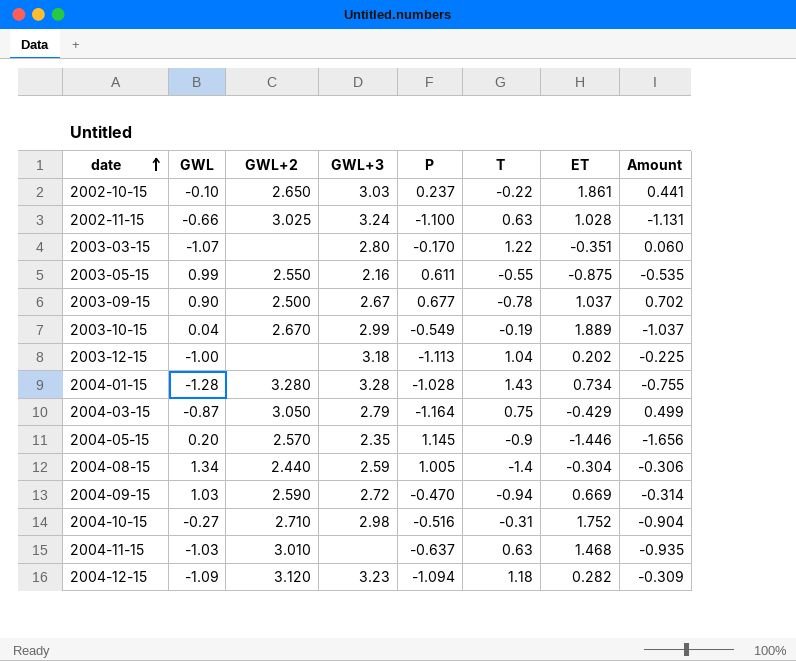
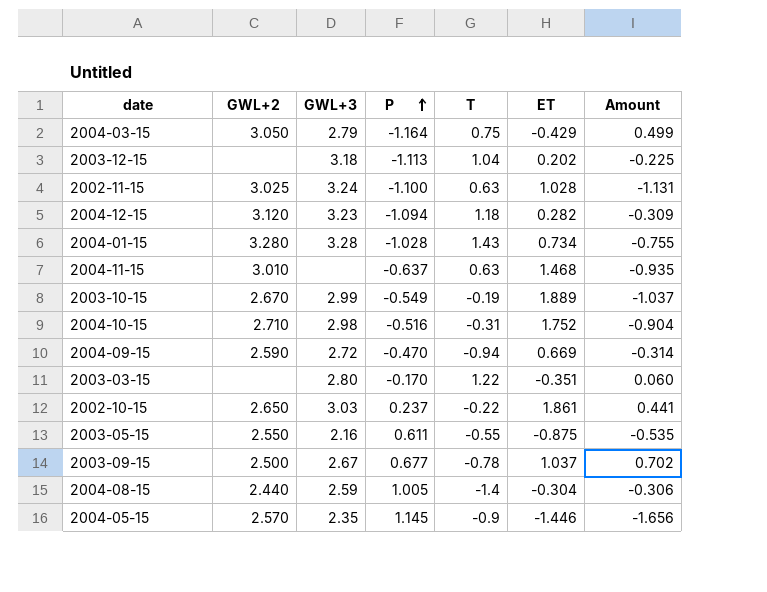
row order: date ascending -> P ascending
column GWL | position: 2 -> none

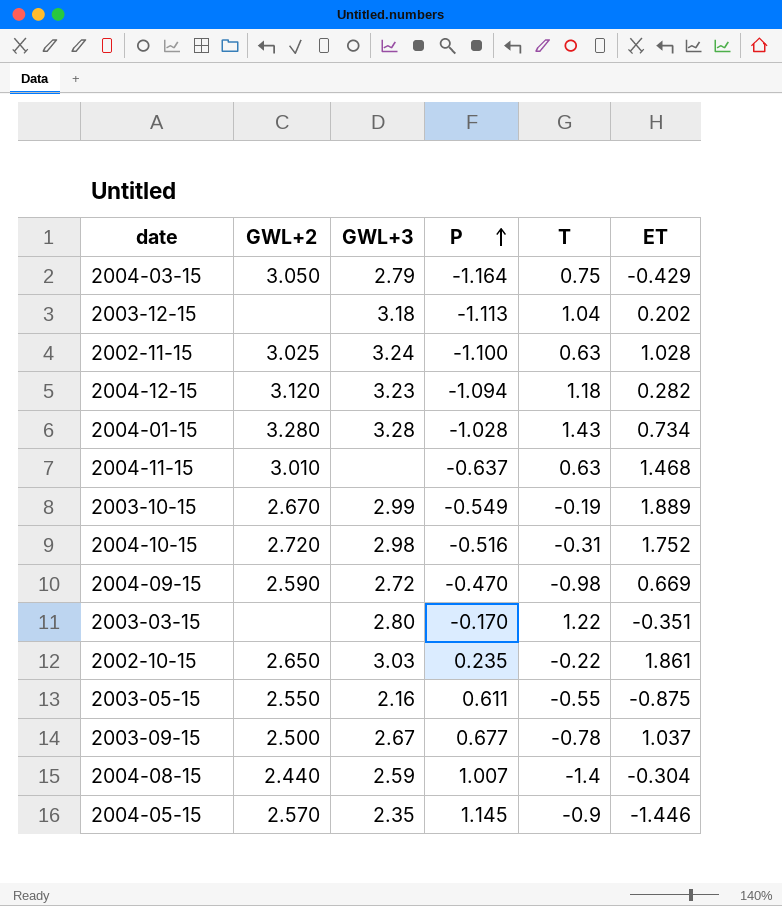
column Amount | formula: [P] * [ET] -> none
2004-10-15 | GWL+2: 2.710 -> 2.720
2004-09-15 | T: -0.94 -> -0.98
2002-10-15 | P: 0.237 -> 0.235
2004-08-15 | P: 1.005 -> 1.007

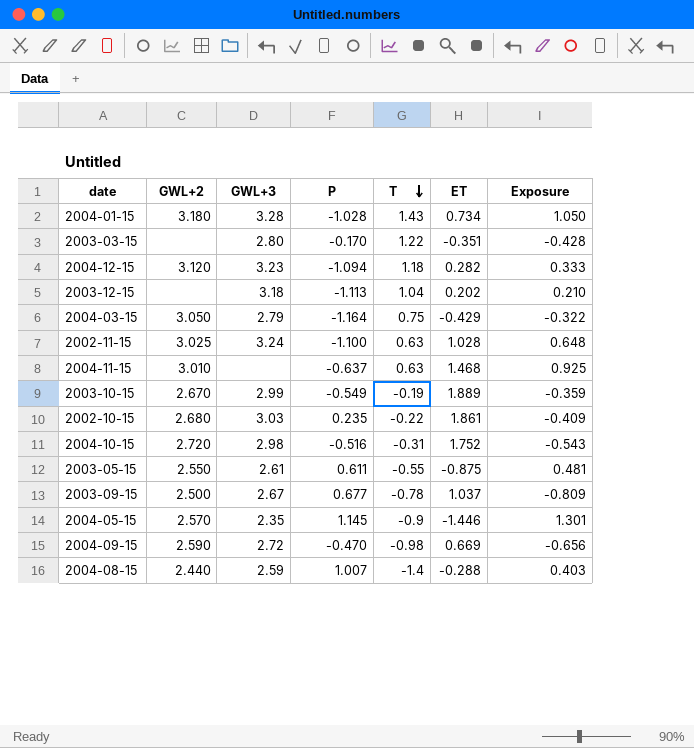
row order: P ascending -> T descending
column Exposure | formula: none -> [T] * [ET]
2004-01-15 | GWL+2: 3.280 -> 3.180
2002-10-15 | GWL+2: 2.650 -> 2.680
2003-05-15 | GWL+3: 2.16 -> 2.61
2004-08-15 | ET: -0.304 -> -0.288

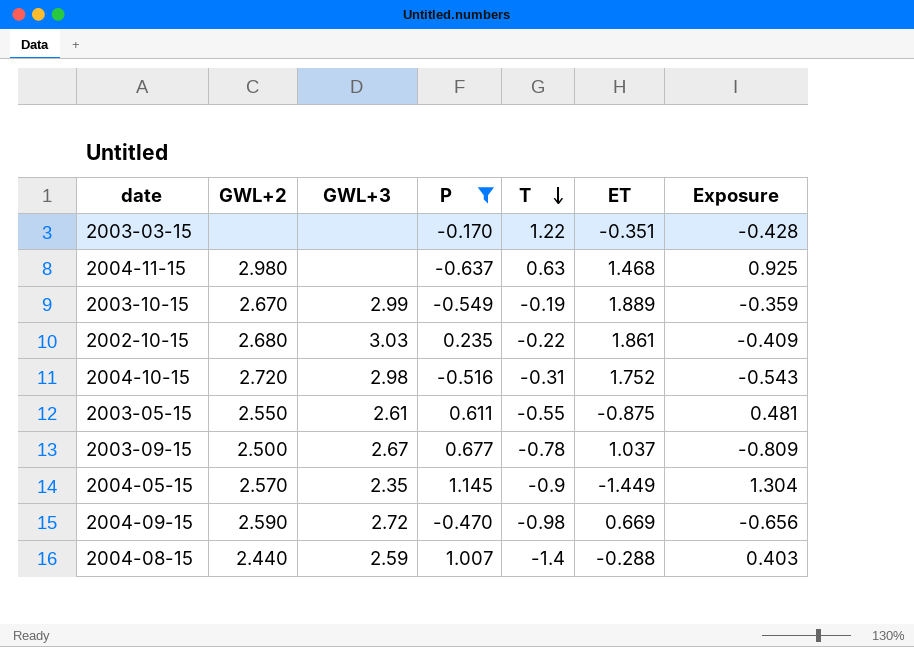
filter: none -> P >= -0.637
2003-03-15 | GWL+3: 2.80 -> none
2004-11-15 | GWL+2: 3.010 -> 2.980
2004-05-15 | ET: -1.446 -> -1.449
2004-05-15 | Exposure: 1.301 -> 1.304

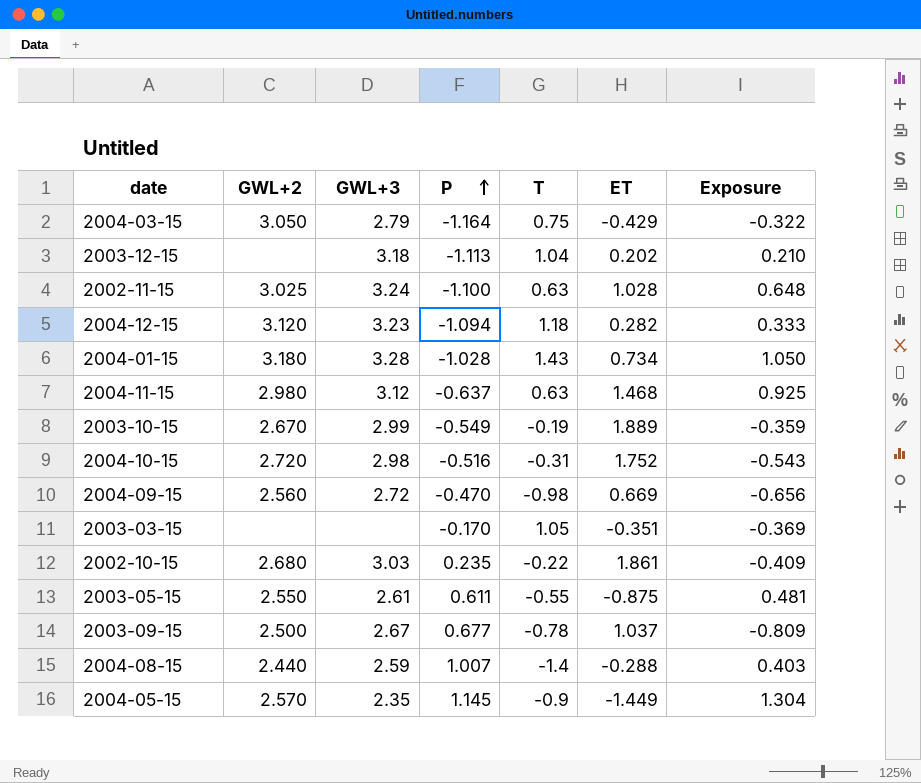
filter: P >= -0.637 -> none
row order: T descending -> P ascending
2004-11-15 | GWL+3: none -> 3.12
2004-09-15 | GWL+2: 2.590 -> 2.560
2003-03-15 | T: 1.22 -> 1.05
2003-03-15 | Exposure: -0.428 -> -0.369

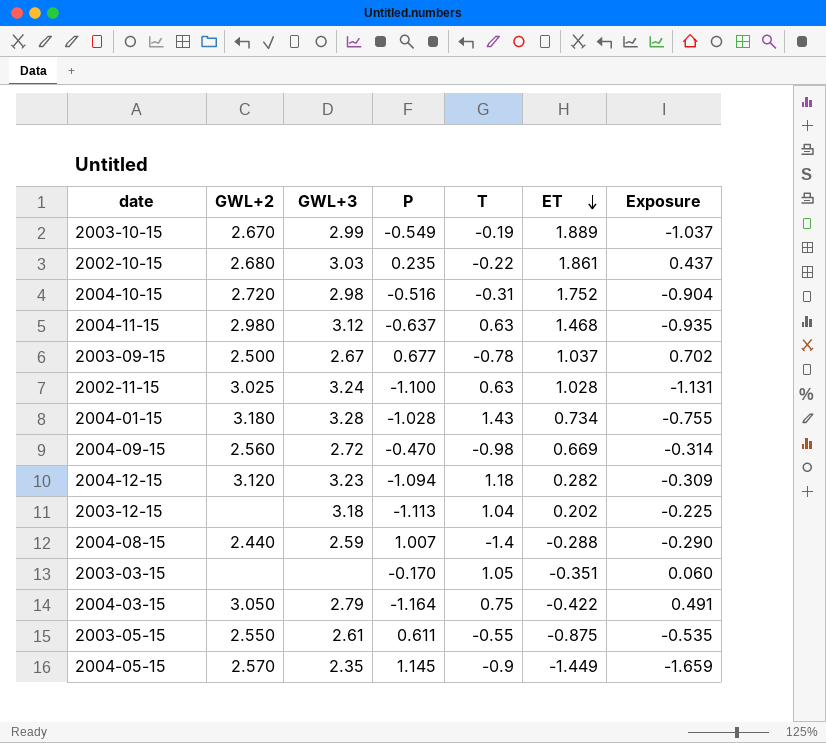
row order: P ascending -> ET descending
column Exposure | formula: [T] * [ET] -> [P] * [ET]
2004-03-15 | ET: -0.429 -> -0.422

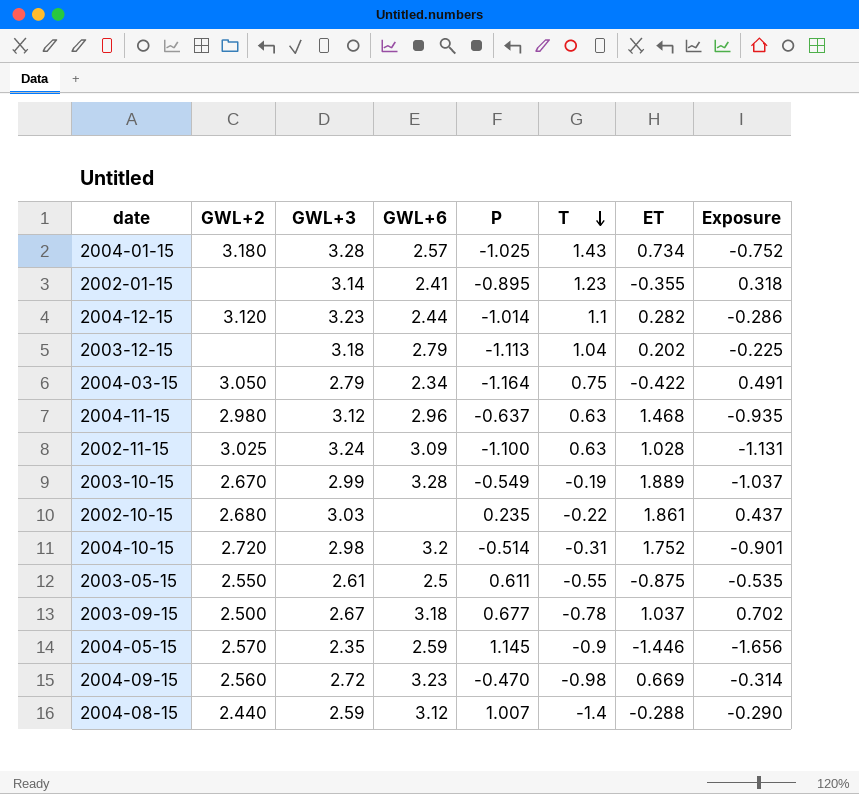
row order: ET descending -> T descending
column GWL+6 | position: none -> 4
row 2003-03-15: none | none | -0.170 | 1.05 | -0.351 | 0.060 -> none
2004-01-15 | P: -1.028 -> -1.025
2004-01-15 | Exposure: -0.755 -> -0.752
row 2002-01-15: none -> none | 3.14 | 2.41 | -0.895 | 1.23 | -0.355 | 0.318
2004-12-15 | P: -1.094 -> -1.014
2004-12-15 | T: 1.18 -> 1.1
2004-12-15 | Exposure: -0.309 -> -0.286
2004-10-15 | P: -0.516 -> -0.514
2004-10-15 | Exposure: -0.904 -> -0.901
2004-05-15 | ET: -1.449 -> -1.446
2004-05-15 | Exposure: -1.659 -> -1.656

